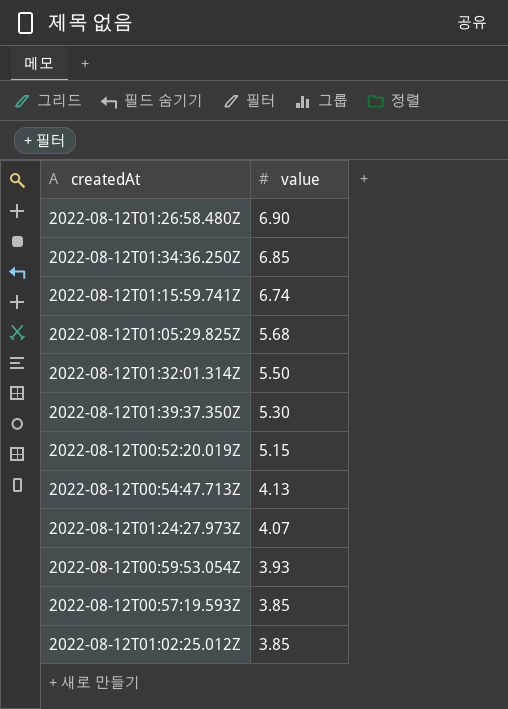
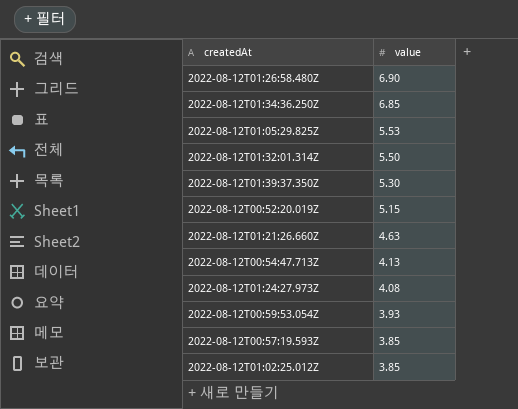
row 2022-08-12T01:15:59.741Z: 6.74 -> none
2022-08-12T01:05:29.825Z | value: 5.68 -> 5.53
row 2022-08-12T01:21:26.660Z: none -> 4.63
2022-08-12T01:24:27.973Z | value: 4.07 -> 4.08

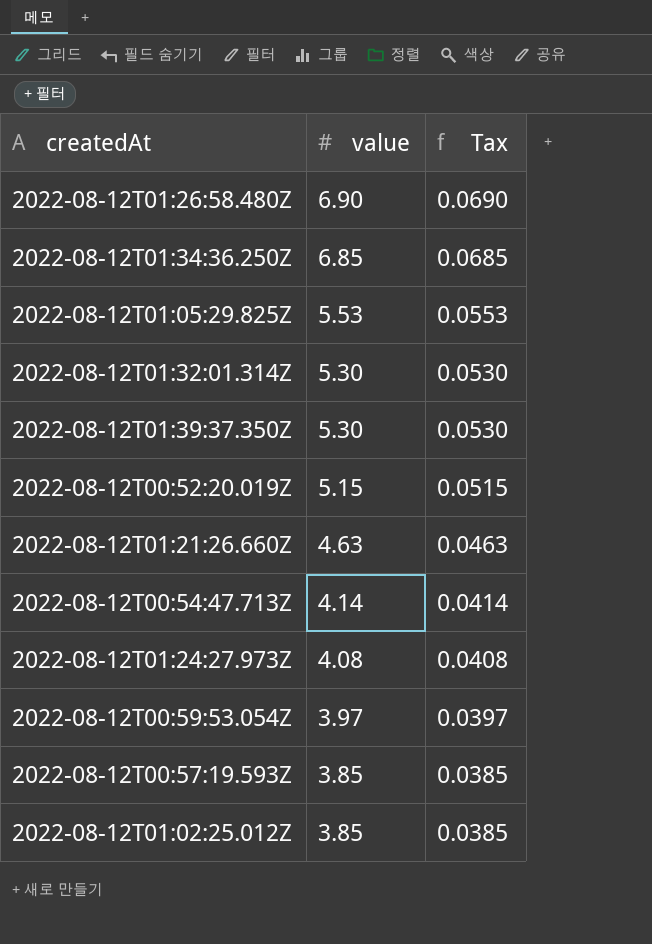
column Tax | formula: none -> [value] * 0.01
2022-08-12T01:32:01.314Z | value: 5.50 -> 5.30
2022-08-12T00:54:47.713Z | value: 4.13 -> 4.14
2022-08-12T00:59:53.054Z | value: 3.93 -> 3.97

